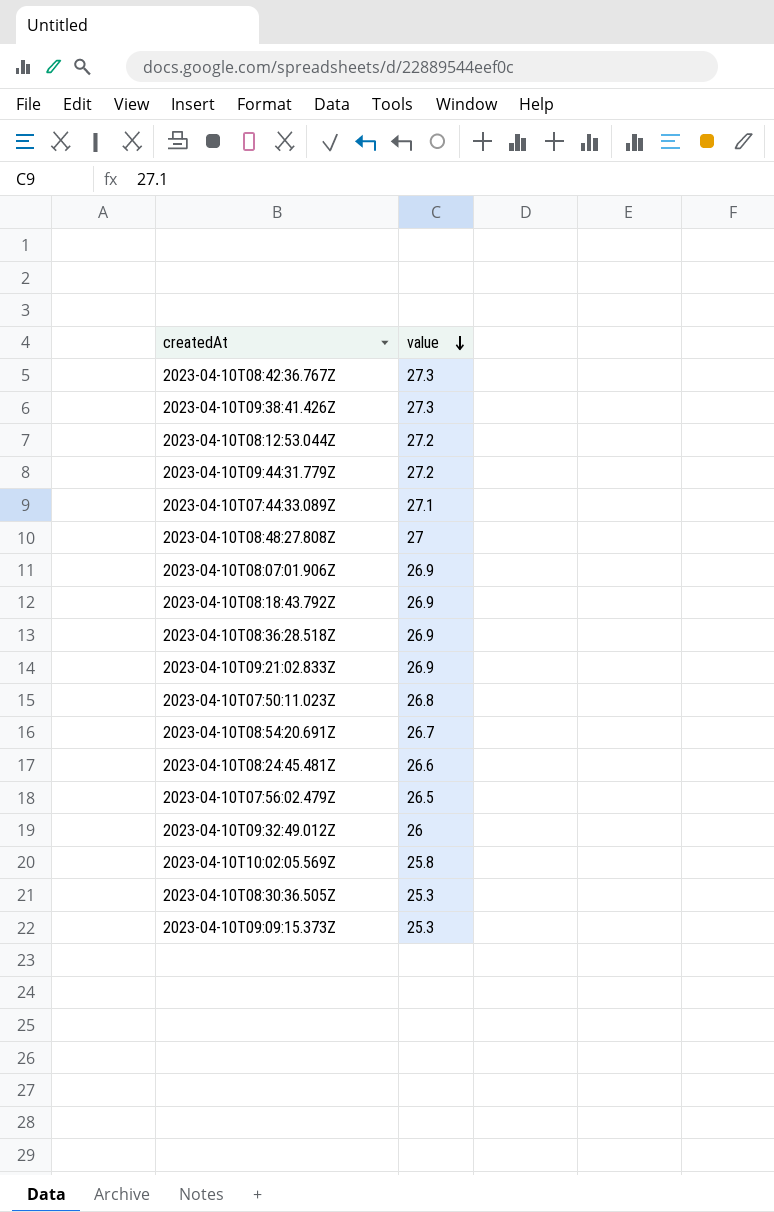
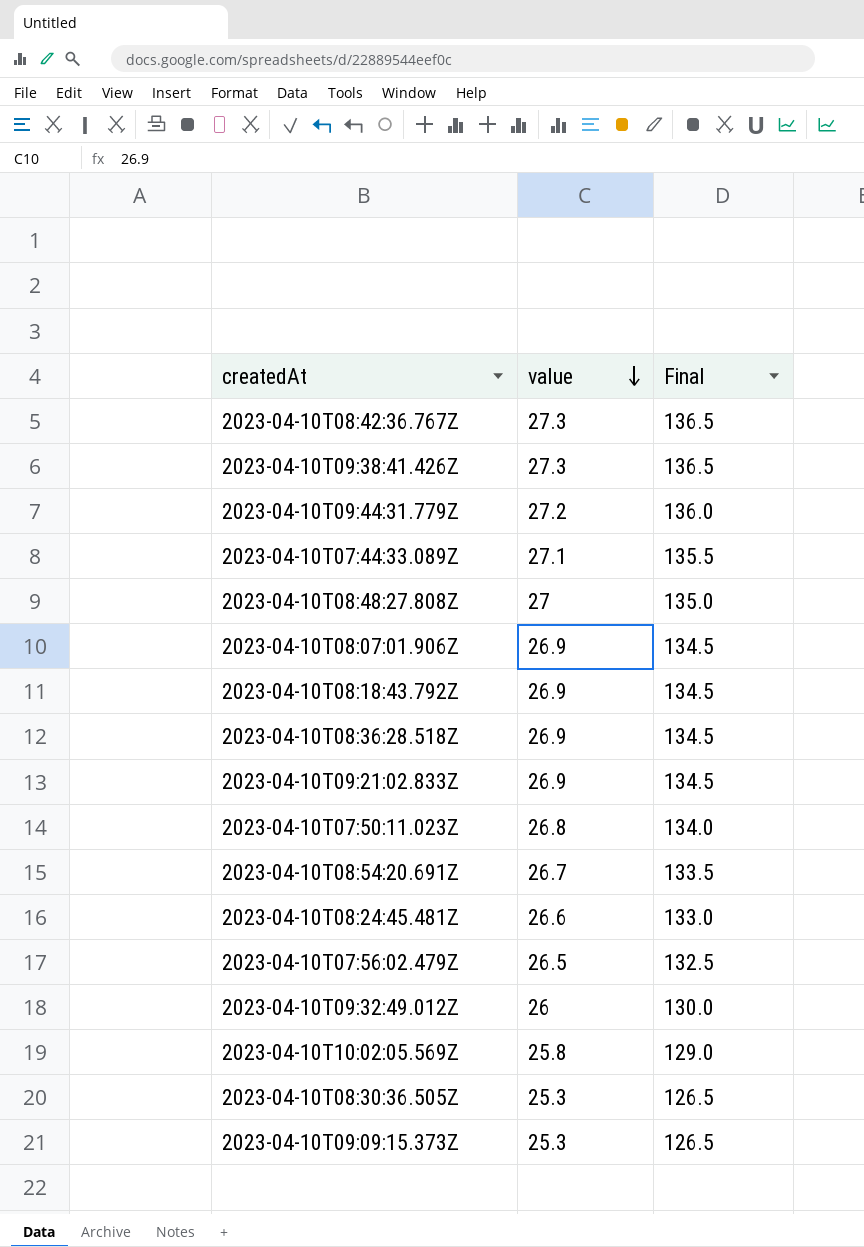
column Final | formula: none -> [value] * 5
row 2023-04-10T08:12:53.044Z: 27.2 -> none

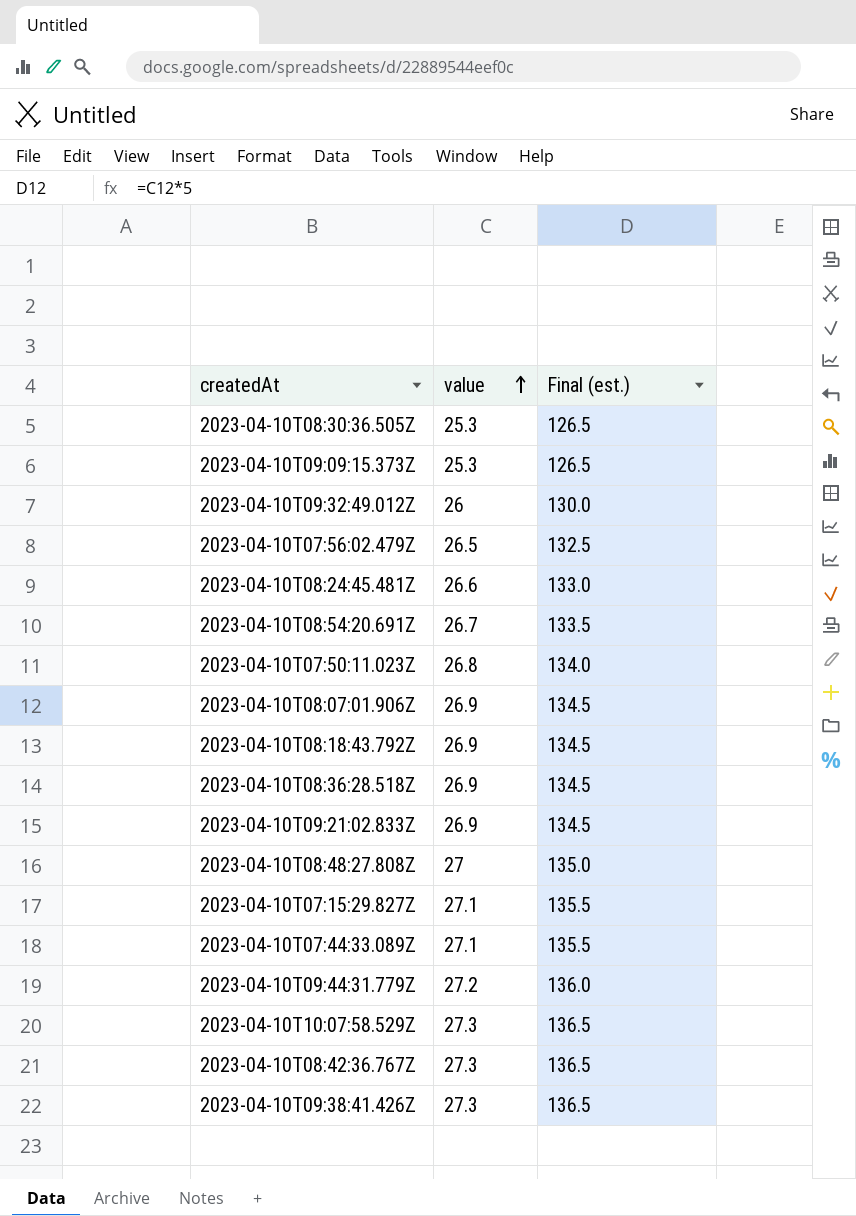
row order: value descending -> value ascending
column name: Final -> Final (est.)
row 2023-04-10T10:02:05.569Z: 25.8 | 129.0 -> none
row 2023-04-10T07:15:29.827Z: none -> 27.1 | 135.5
row 2023-04-10T10:07:58.529Z: none -> 27.3 | 136.5

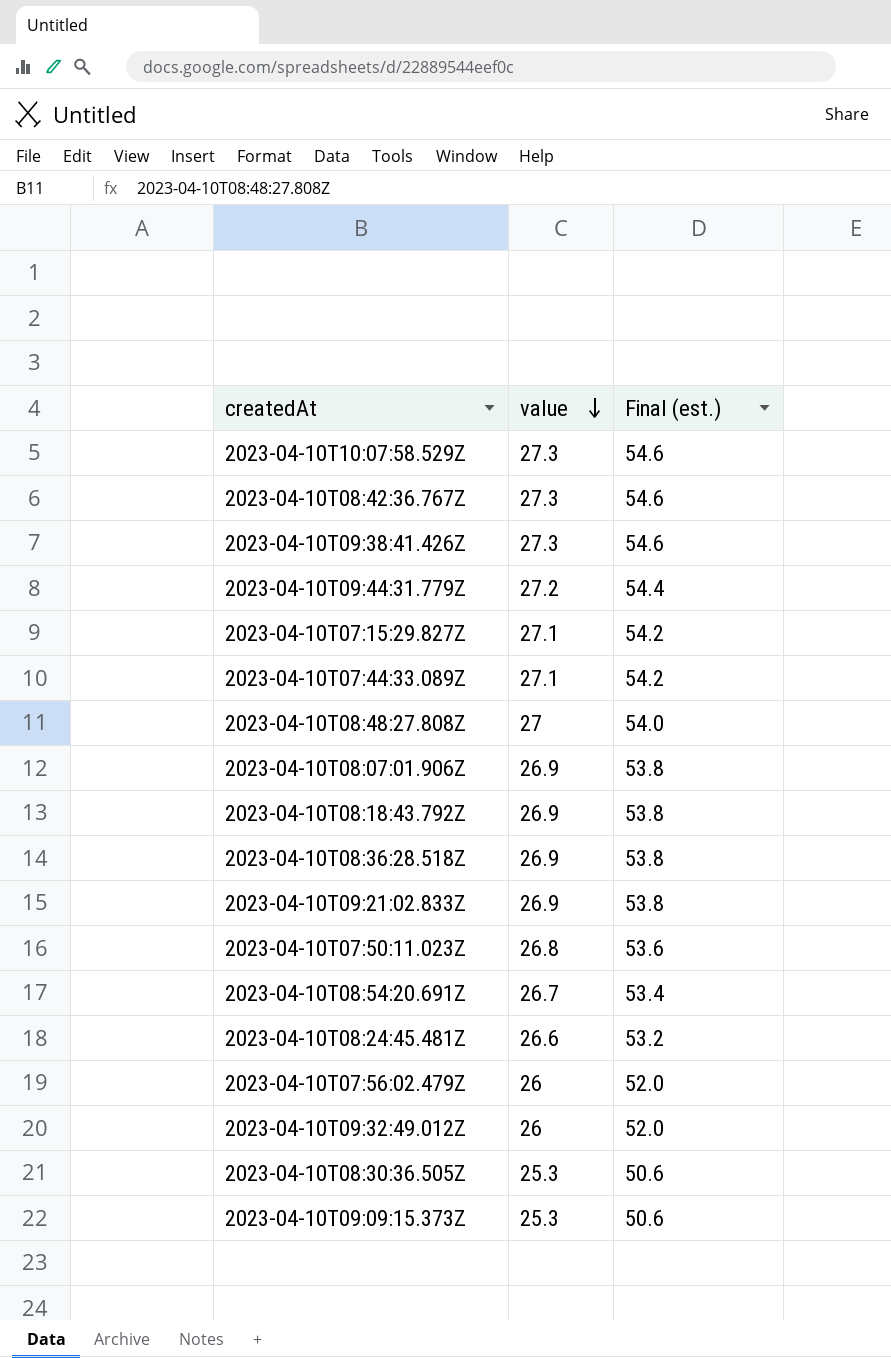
row order: value ascending -> value descending
column Final (est.) | formula: [value] * 5 -> [value] * 2
2023-04-10T07:56:02.479Z | value: 26.5 -> 26

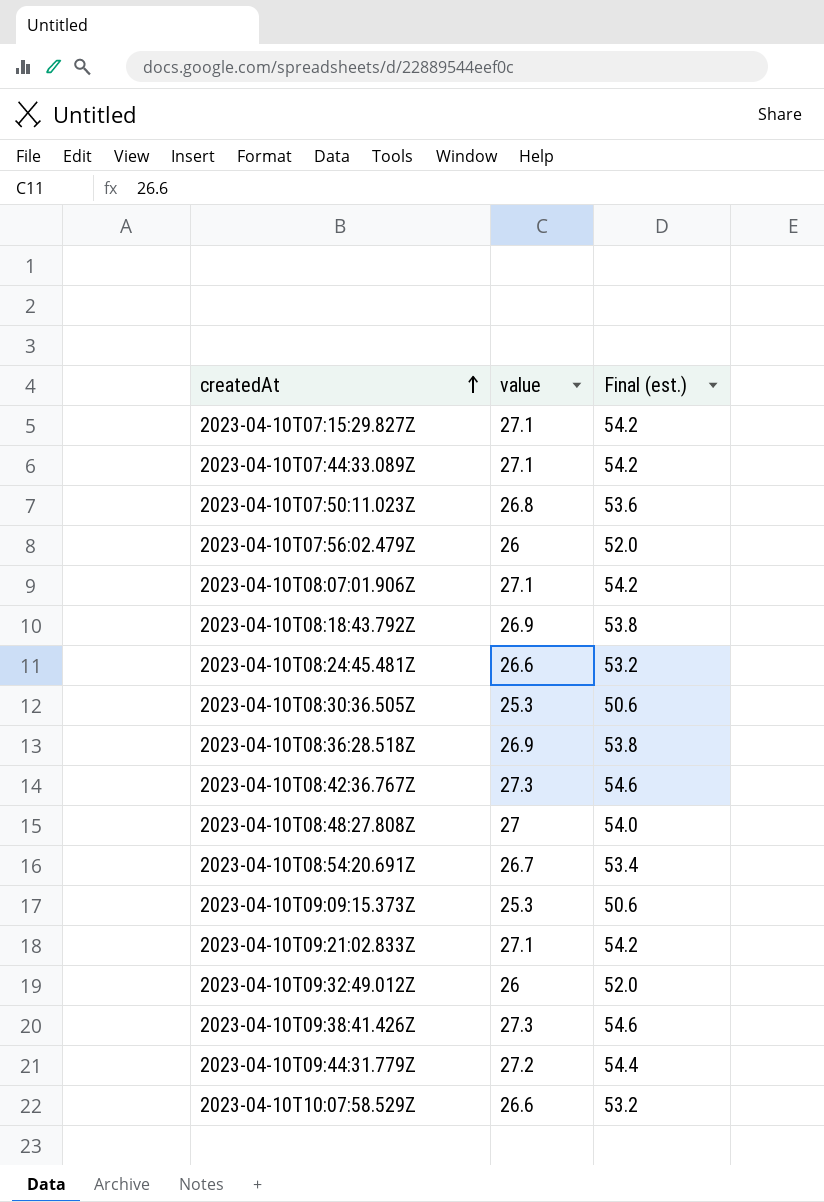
row order: value descending -> createdAt ascending
2023-04-10T08:07:01.906Z | value: 26.9 -> 27.1
2023-04-10T08:07:01.906Z | Final (est.): 53.8 -> 54.2
2023-04-10T09:21:02.833Z | value: 26.9 -> 27.1
2023-04-10T09:21:02.833Z | Final (est.): 53.8 -> 54.2
2023-04-10T10:07:58.529Z | value: 27.3 -> 26.6
2023-04-10T10:07:58.529Z | Final (est.): 54.6 -> 53.2

